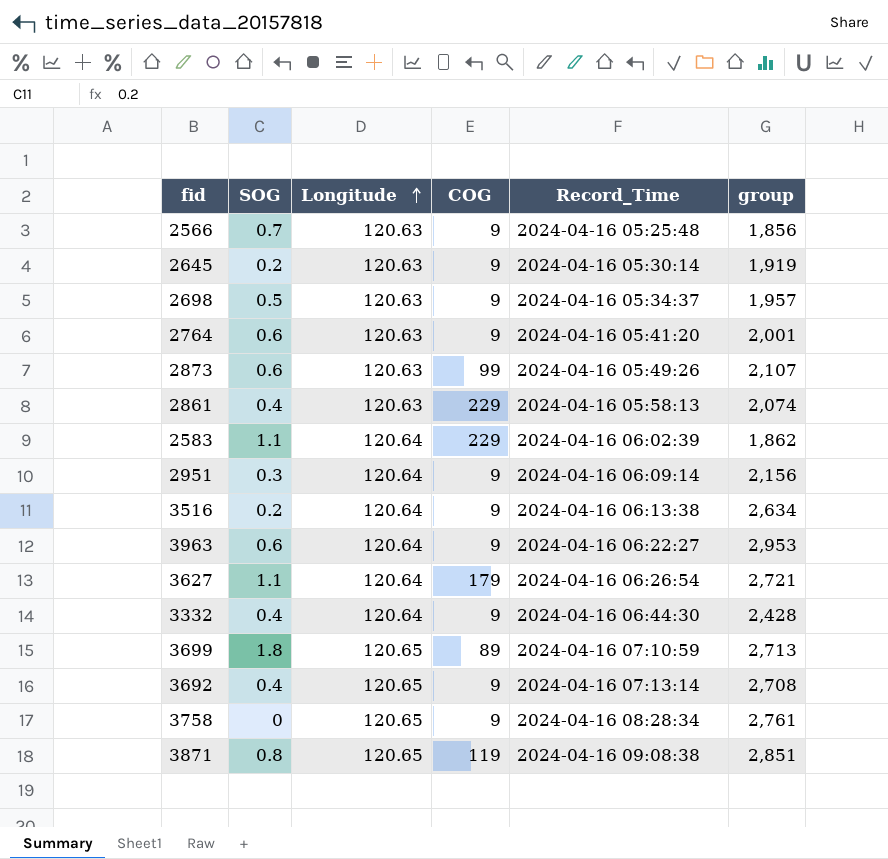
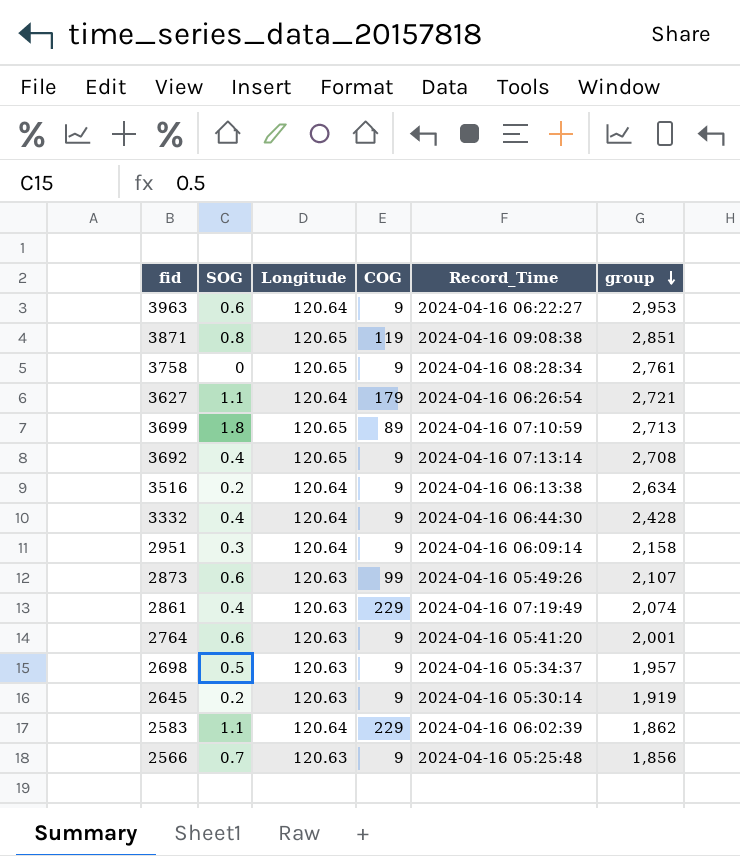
row order: Longitude ascending -> group descending
2951 | group: 2,156 -> 2,158
2861 | Record_Time: 2024-04-16 05:58:13 -> 2024-04-16 07:19:49

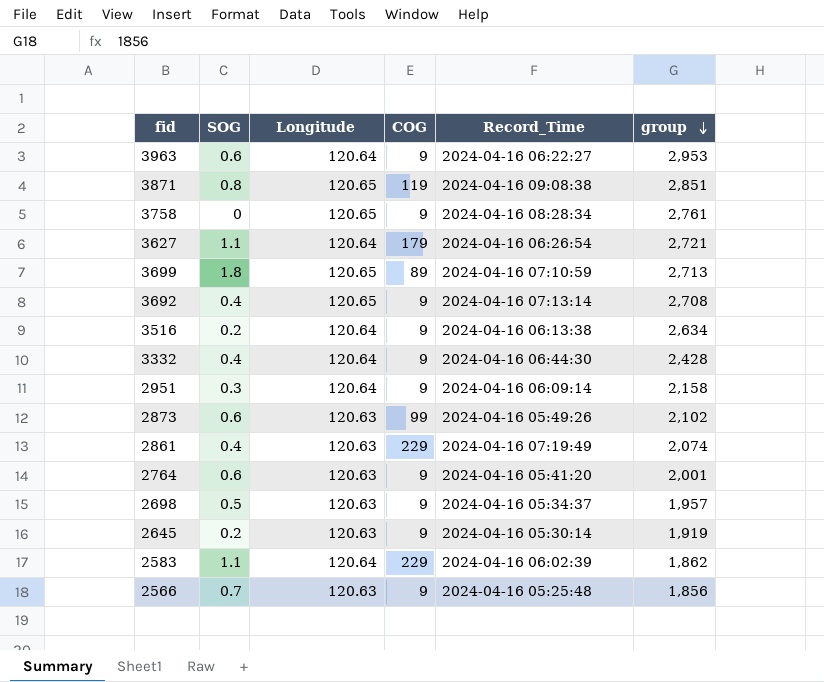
2873 | group: 2,107 -> 2,102

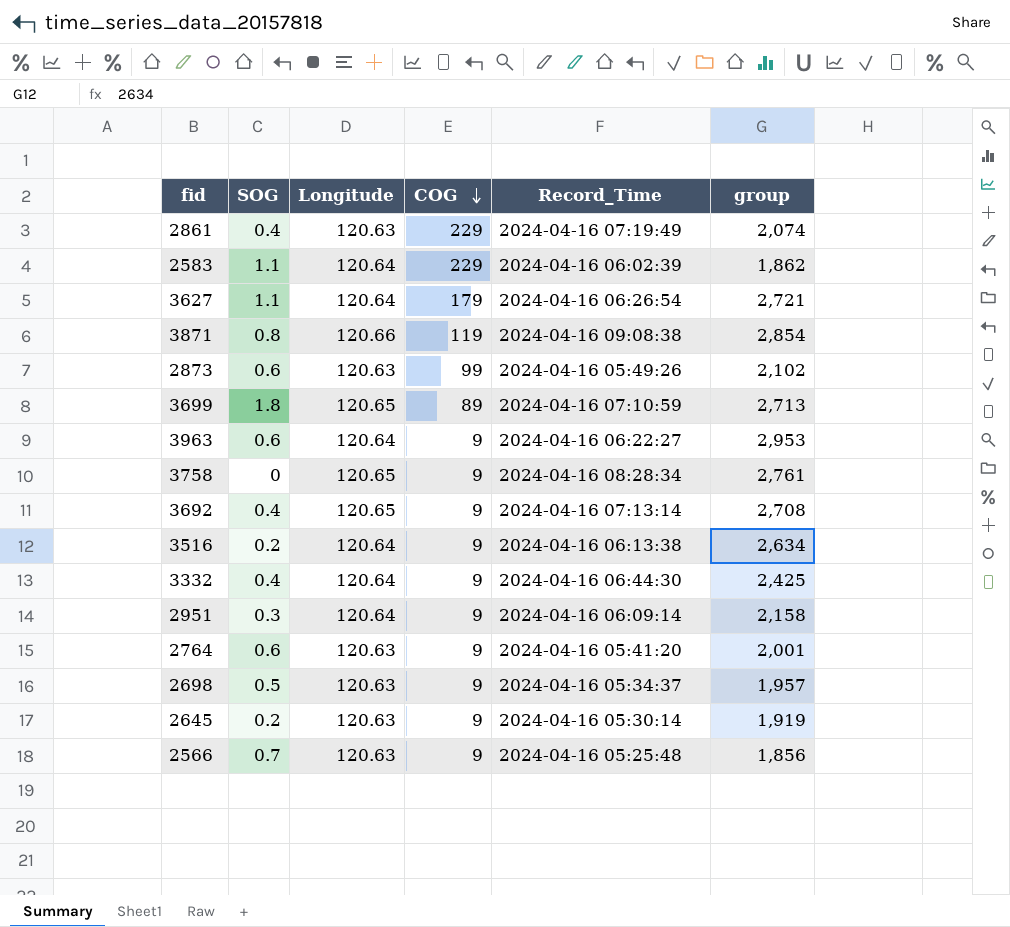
row order: group descending -> COG descending
3871 | Longitude: 120.65 -> 120.66
3871 | group: 2,851 -> 2,854
3332 | group: 2,428 -> 2,425

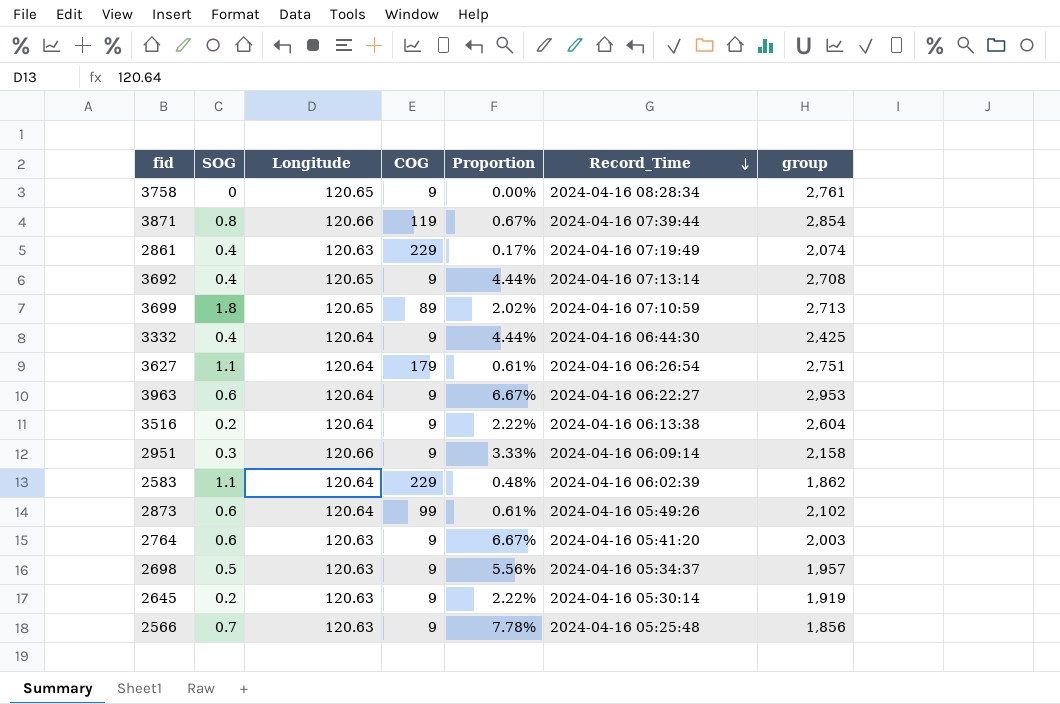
row order: COG descending -> Record_Time descending
column Proportion | formula: none -> [SOG] / [COG]
3871 | Record_Time: 2024-04-16 09:08:38 -> 2024-04-16 07:39:44
3627 | group: 2,721 -> 2,751
3516 | group: 2,634 -> 2,604
2951 | Longitude: 120.64 -> 120.66
2873 | Longitude: 120.63 -> 120.64
2764 | group: 2,001 -> 2,003

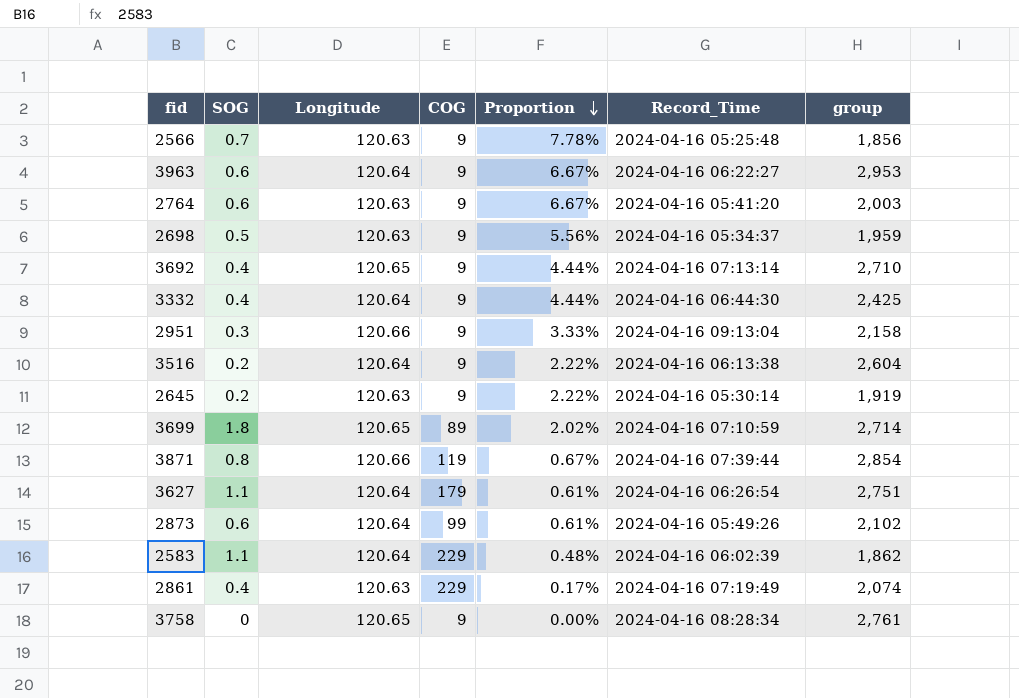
row order: Record_Time descending -> Proportion descending
2698 | group: 1,957 -> 1,959
3692 | group: 2,708 -> 2,710
2951 | Record_Time: 2024-04-16 06:09:14 -> 2024-04-16 09:13:04
3699 | group: 2,713 -> 2,714

